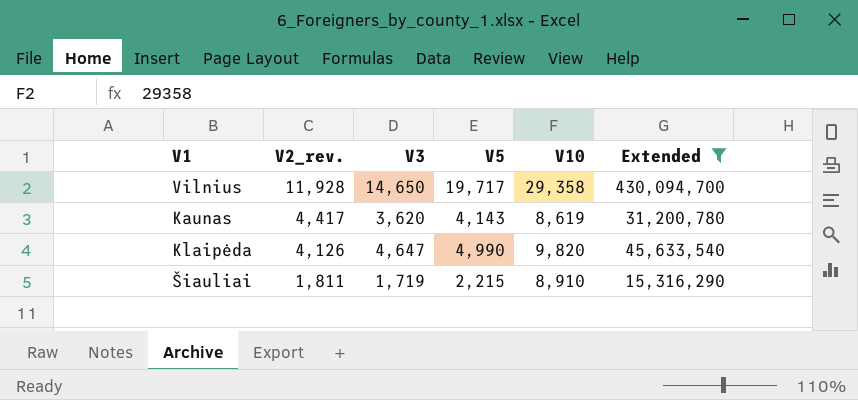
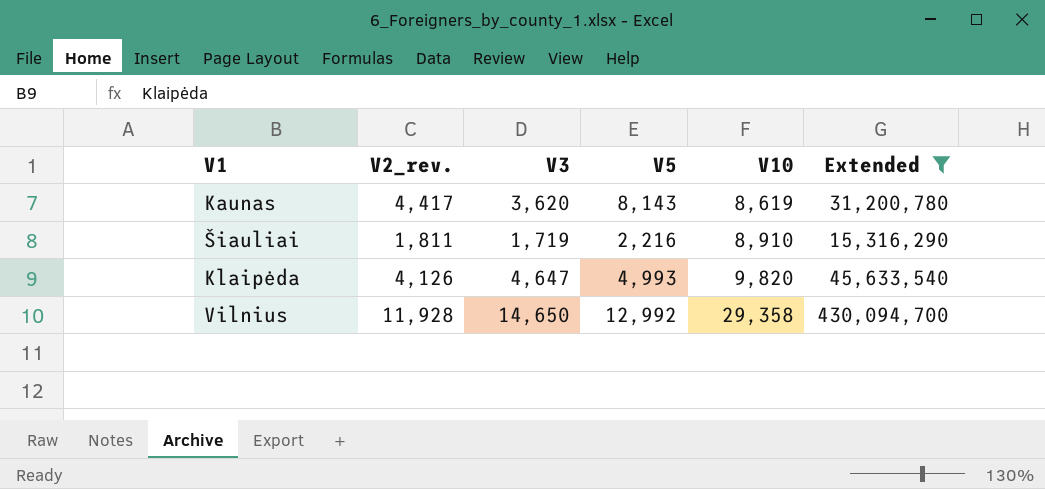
row order: V2_rev. descending -> V10 ascending
Kaunas | V5: 4,143 -> 8,143
Šiauliai | V5: 2,215 -> 2,216
Klaipėda | V5: 4,990 -> 4,993
Vilnius | V5: 19,717 -> 12,992

